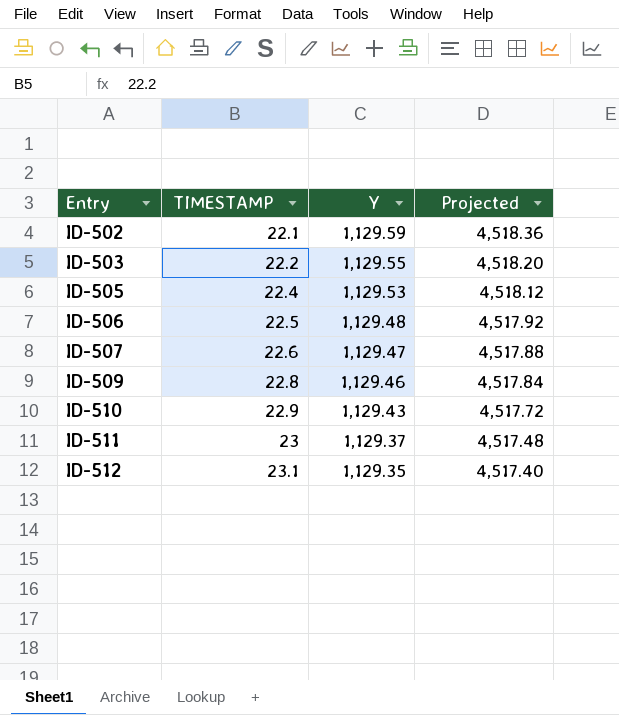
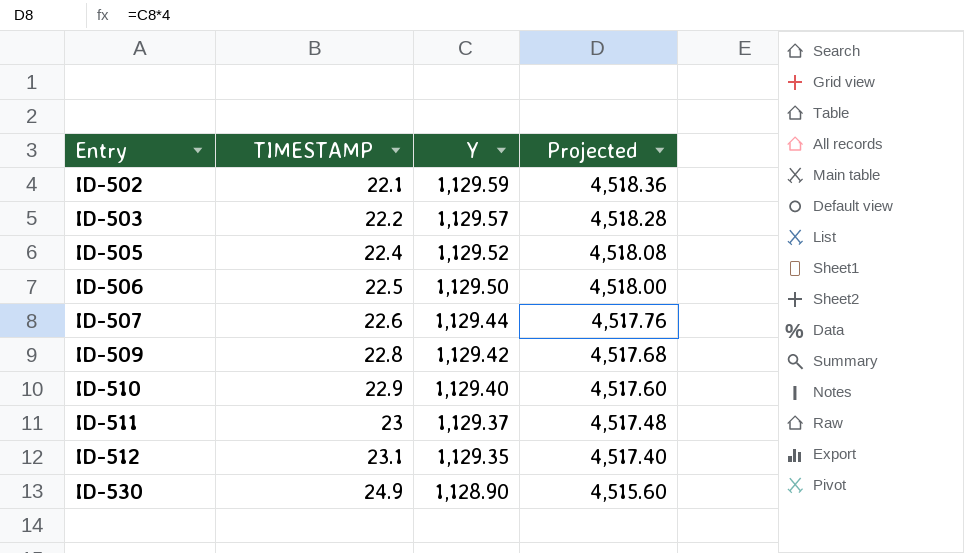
ID-503 | Y: 1,129.55 -> 1,129.57
ID-503 | Projected: 4,518.20 -> 4,518.28
ID-505 | Y: 1,129.53 -> 1,129.52
ID-505 | Projected: 4,518.12 -> 4,518.08
ID-506 | Y: 1,129.48 -> 1,129.50
ID-506 | Projected: 4,517.92 -> 4,518.00
ID-507 | Y: 1,129.47 -> 1,129.44
ID-507 | Projected: 4,517.88 -> 4,517.76
ID-509 | Y: 1,129.46 -> 1,129.42
ID-509 | Projected: 4,517.84 -> 4,517.68
ID-510 | Y: 1,129.43 -> 1,129.40
ID-510 | Projected: 4,517.72 -> 4,517.60
row ID-530: none -> 24.9 | 1,128.90 | 4,515.60

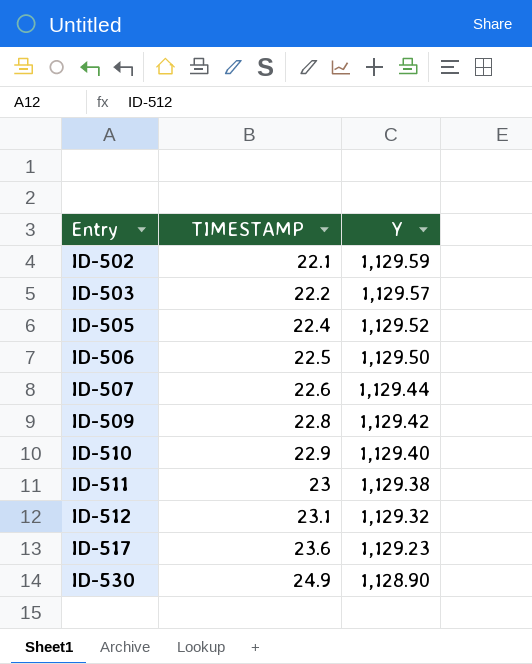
column Projected | formula: [Y] * 4 -> none
ID-511 | Y: 1,129.37 -> 1,129.38
ID-512 | Y: 1,129.35 -> 1,129.32
row ID-517: none -> 23.6 | 1,129.23

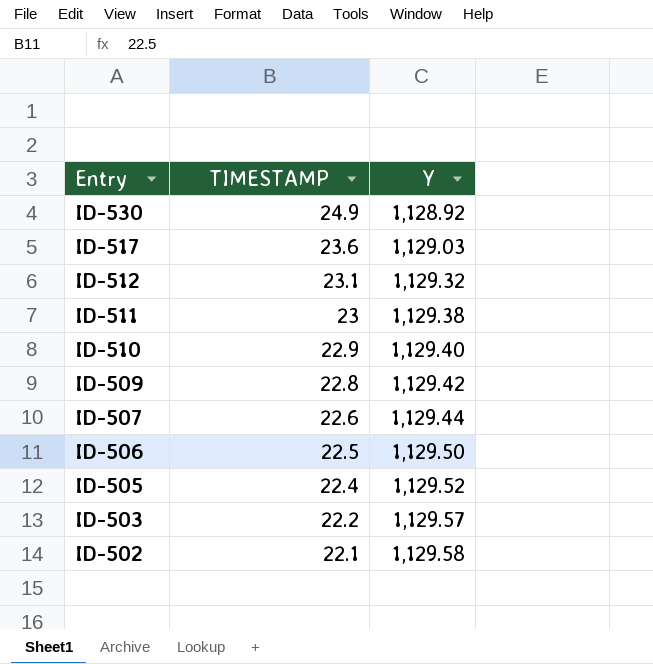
row order: Entry ascending -> Entry descending
ID-530 | Y: 1,128.90 -> 1,128.92
ID-517 | Y: 1,129.23 -> 1,129.03
ID-502 | Y: 1,129.59 -> 1,129.58

